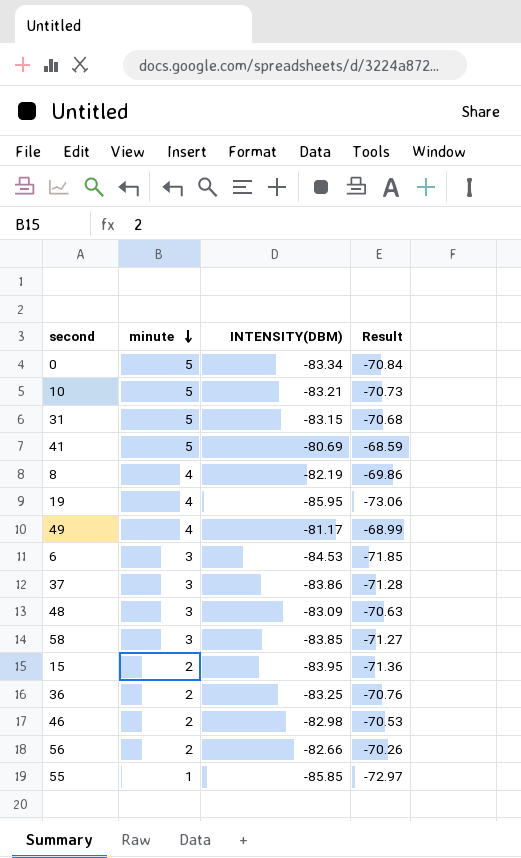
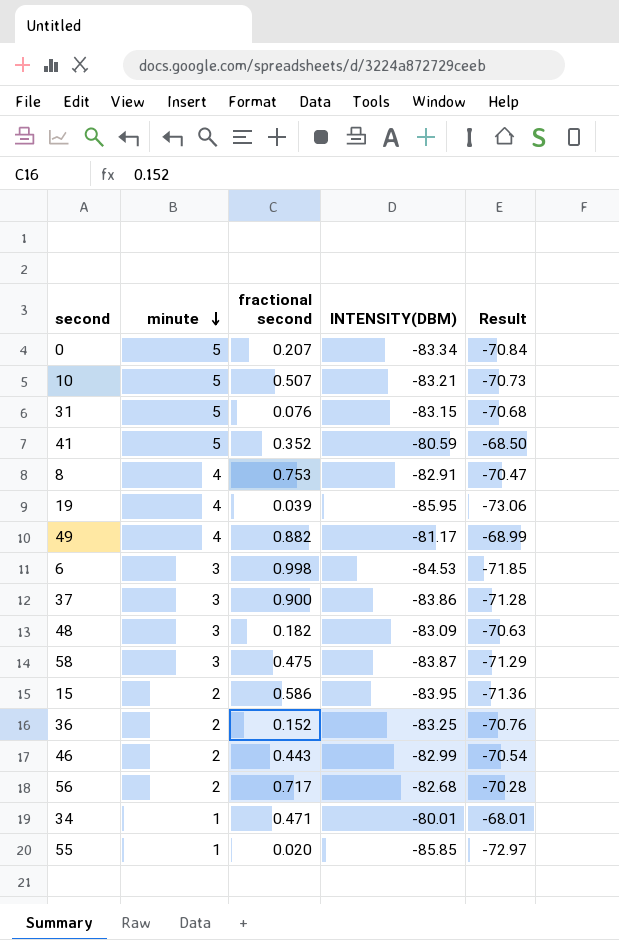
column fractional second | position: none -> 3
41 | INTENSITY(DBM): -80.69 -> -80.59
41 | Result: -68.59 -> -68.50
8 | INTENSITY(DBM): -82.19 -> -82.91
8 | Result: -69.86 -> -70.47
58 | INTENSITY(DBM): -83.85 -> -83.87
58 | Result: -71.27 -> -71.29
46 | INTENSITY(DBM): -82.98 -> -82.99
46 | Result: -70.53 -> -70.54
56 | INTENSITY(DBM): -82.66 -> -82.68
56 | Result: -70.26 -> -70.28
row 34: none -> 1 | 0.471 | -80.01 | -68.01

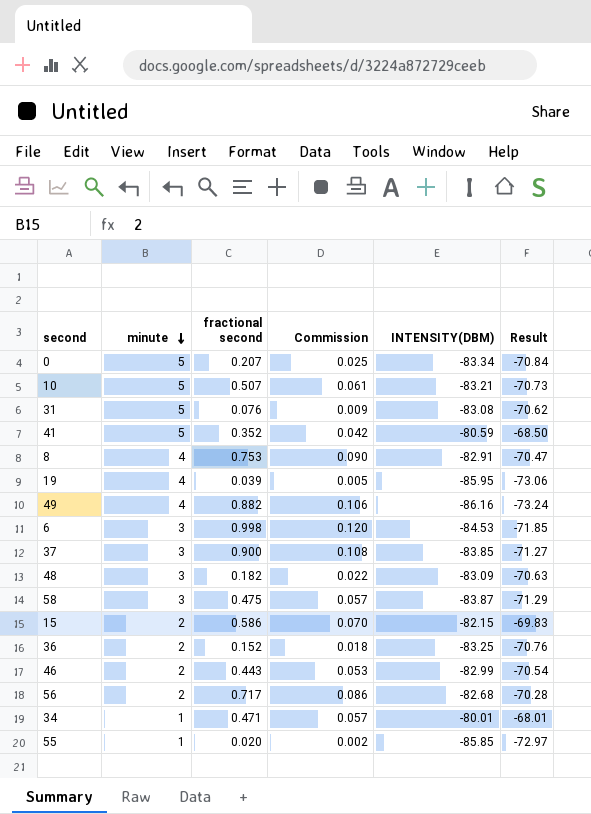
column Commission | formula: none -> [fractional second] * 0.12
31 | INTENSITY(DBM): -83.15 -> -83.08
31 | Result: -70.68 -> -70.62
49 | INTENSITY(DBM): -81.17 -> -86.16
49 | Result: -68.99 -> -73.24
37 | INTENSITY(DBM): -83.86 -> -83.85
37 | Result: -71.28 -> -71.27
15 | INTENSITY(DBM): -83.95 -> -82.15
15 | Result: -71.36 -> -69.83

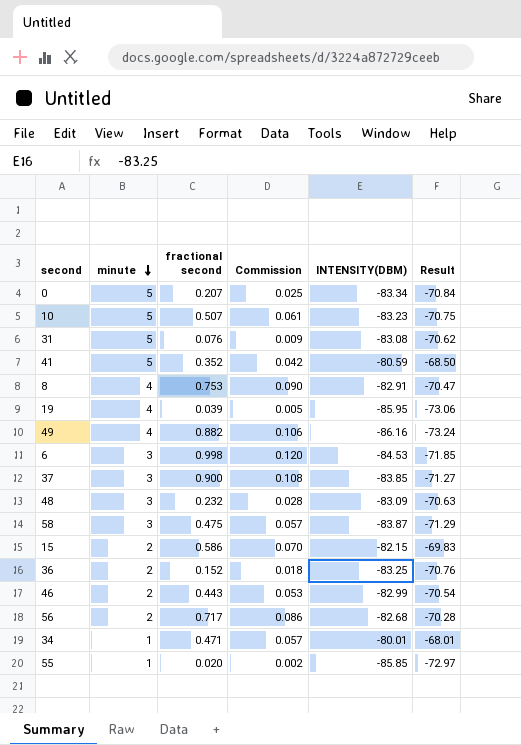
10 | INTENSITY(DBM): -83.21 -> -83.23
10 | Result: -70.73 -> -70.75
48 | fractional second: 0.182 -> 0.232
48 | Commission: 0.022 -> 0.028

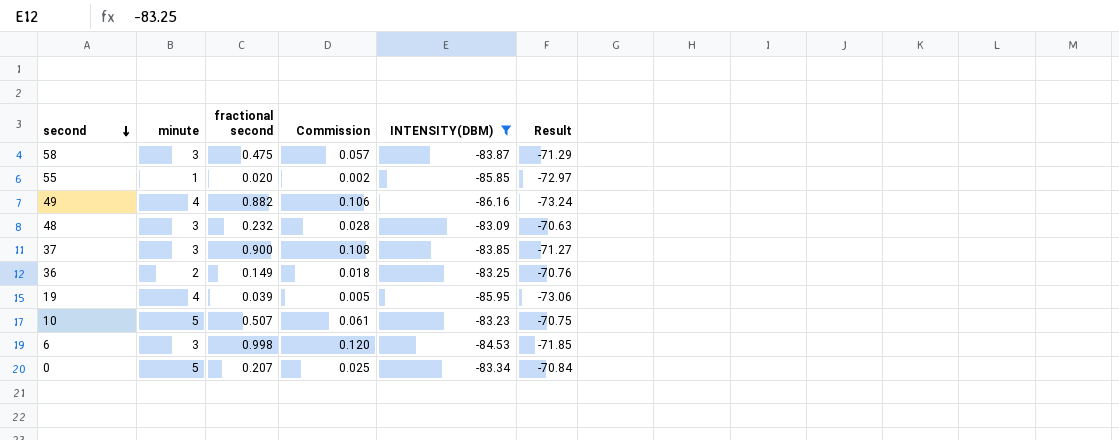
filter: none -> INTENSITY(DBM) <= -83.09
row order: minute descending -> second descending
36 | fractional second: 0.152 -> 0.149

